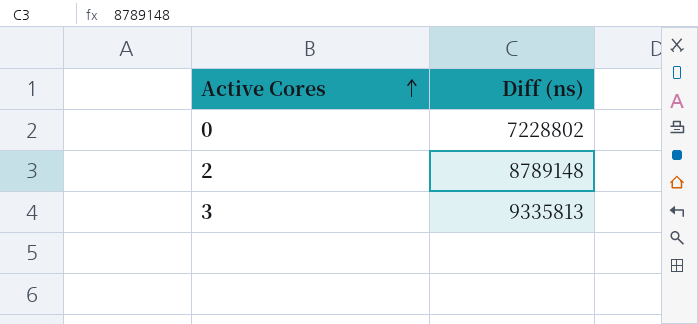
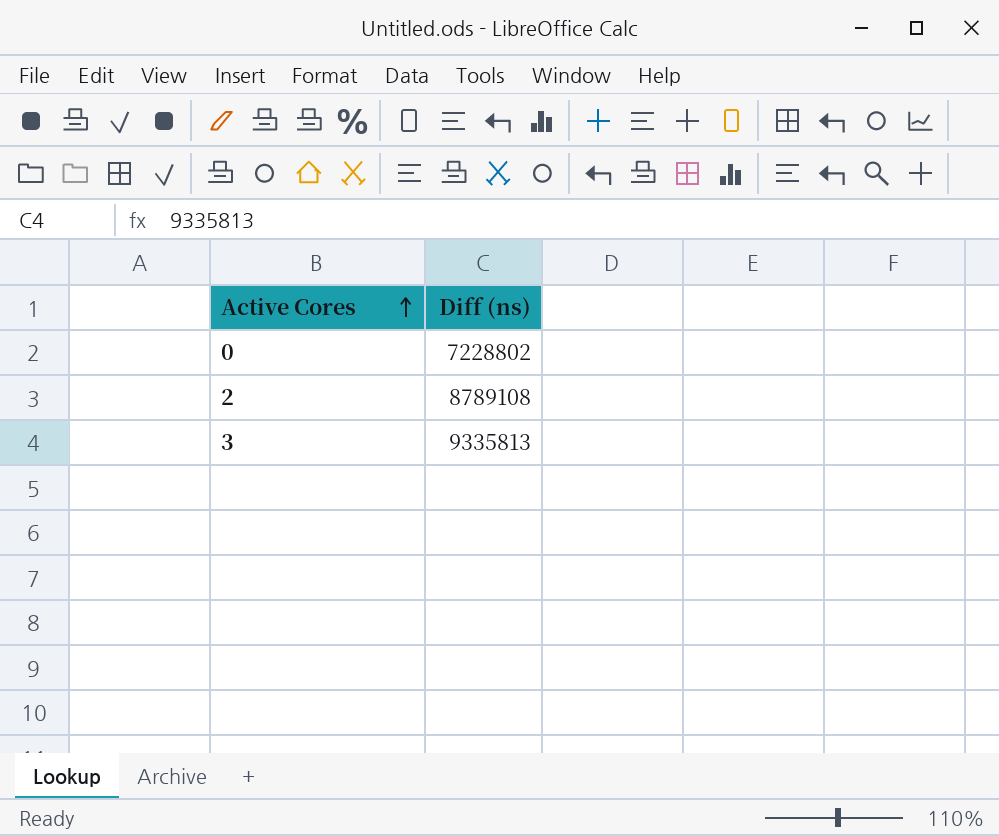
2 | Diff (ns): 8789148 -> 8789108

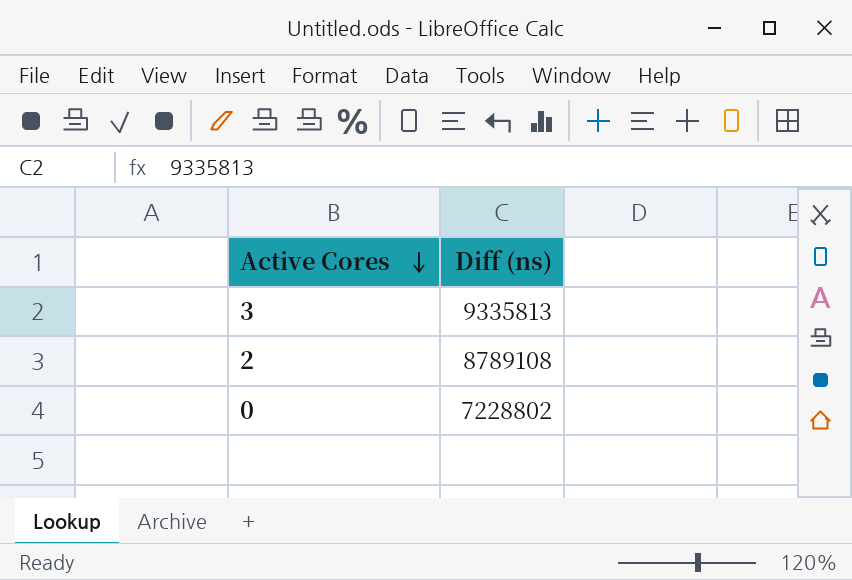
row order: Active Cores ascending -> Active Cores descending

